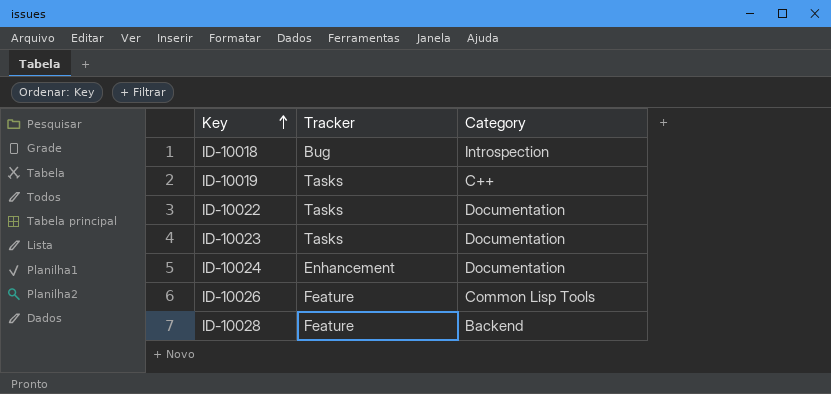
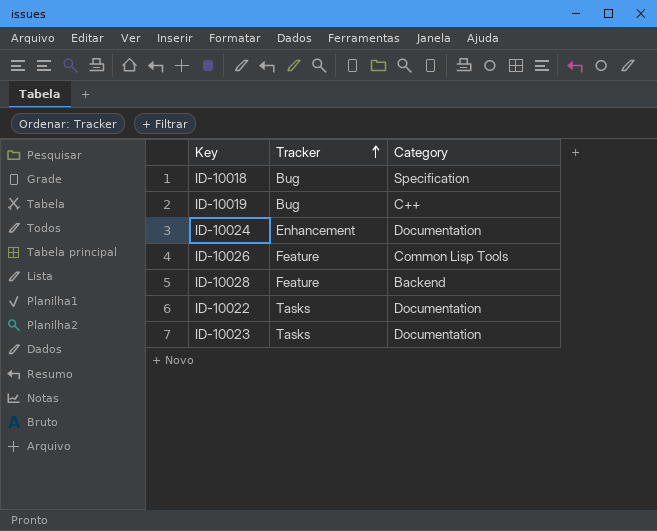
row order: Key ascending -> Tracker ascending
ID-10018 | Category: Introspection -> Specification
ID-10019 | Tracker: Tasks -> Bug

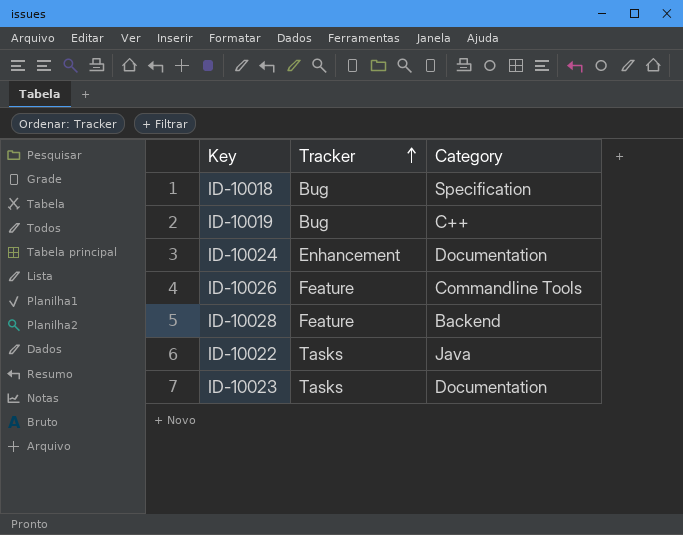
ID-10026 | Category: Common Lisp Tools -> Commandline Tools
ID-10022 | Category: Documentation -> Java

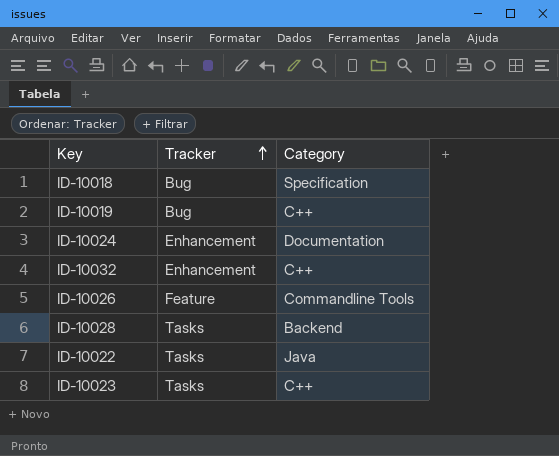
row ID-10032: none -> Enhancement | C++
ID-10028 | Tracker: Feature -> Tasks
ID-10023 | Category: Documentation -> C++

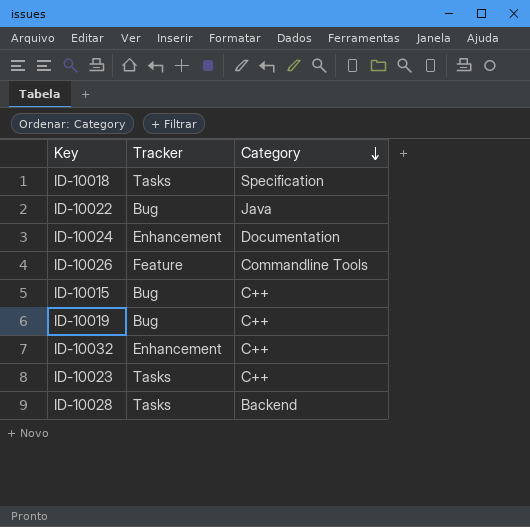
row order: Tracker ascending -> Category descending
ID-10018 | Tracker: Bug -> Tasks
ID-10022 | Tracker: Tasks -> Bug
row ID-10015: none -> Bug | C++

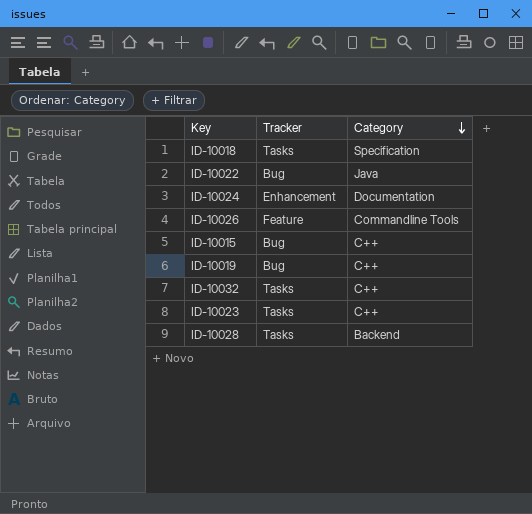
ID-10032 | Tracker: Enhancement -> Tasks

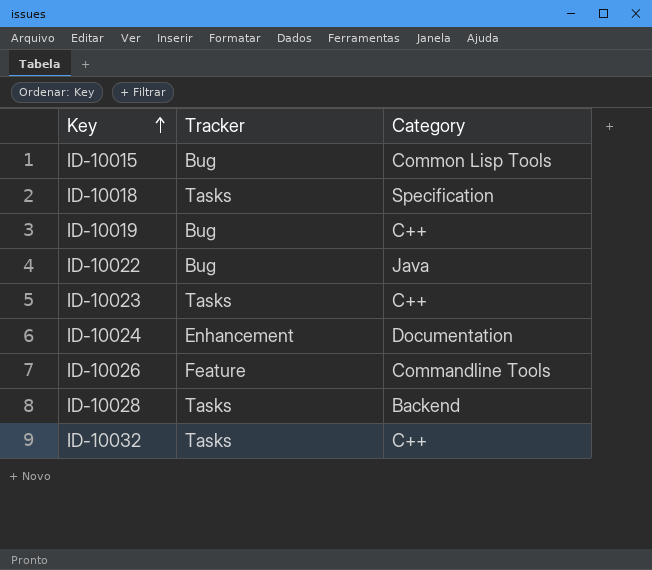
row order: Category descending -> Key ascending
ID-10015 | Category: C++ -> Common Lisp Tools

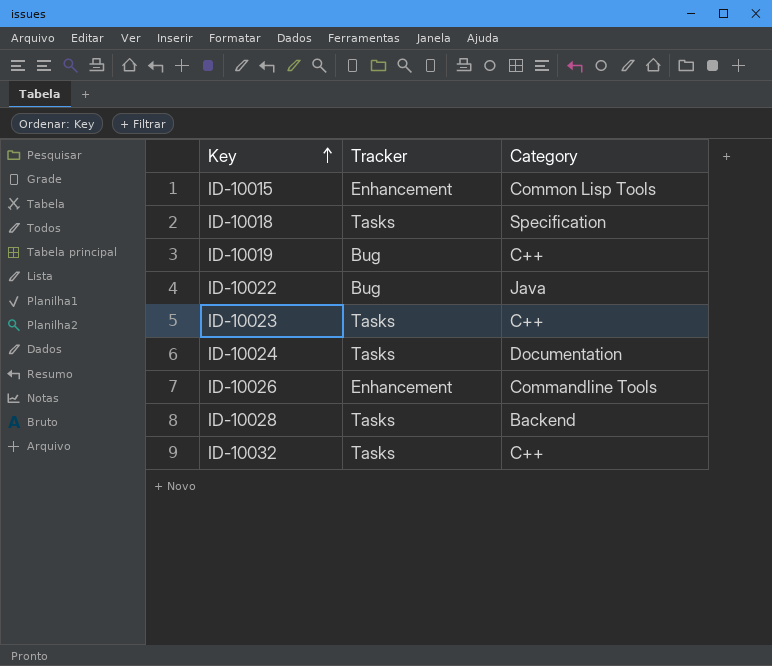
ID-10015 | Tracker: Bug -> Enhancement
ID-10024 | Tracker: Enhancement -> Tasks
ID-10026 | Tracker: Feature -> Enhancement

